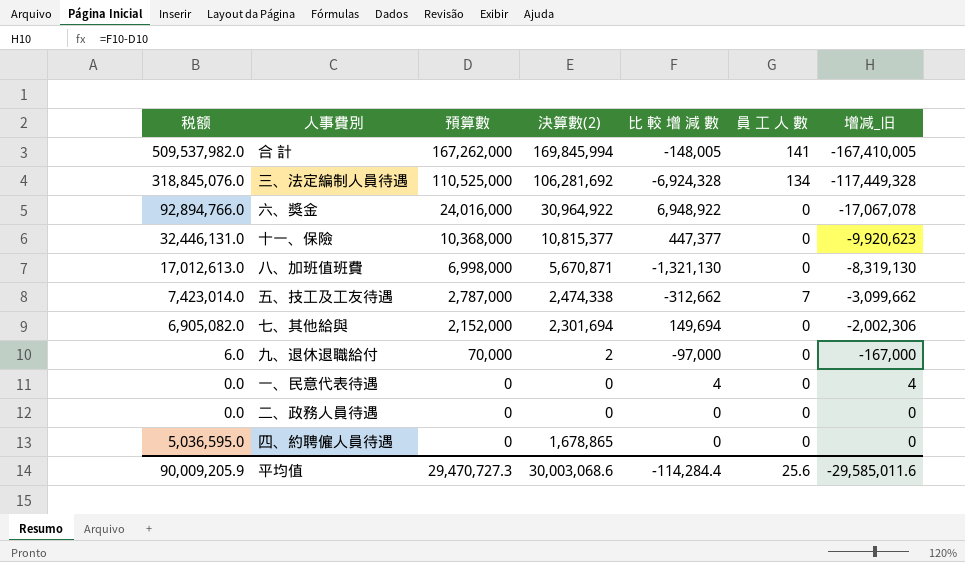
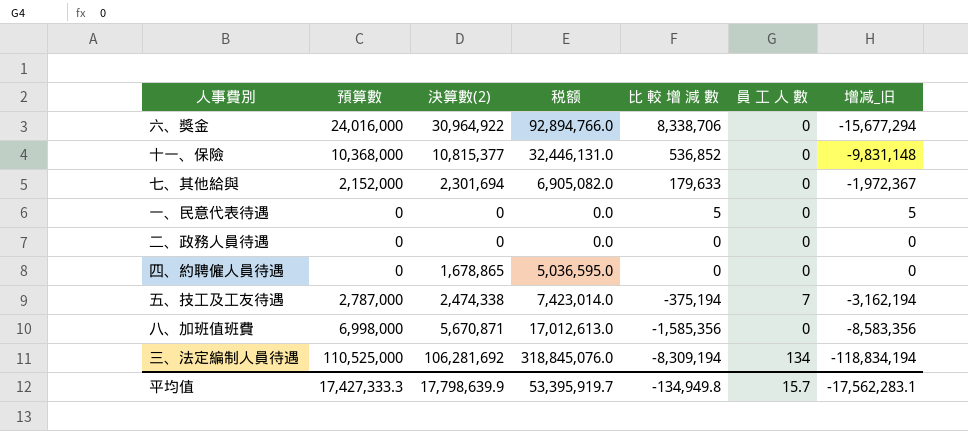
row order: 預算數 descending -> 比 較 增 減 數 descending
column 税额 | position: 1 -> 4
row 合 計: 509,537,982.0 | 167,262,000 | 169,845,994 | -148,005 | 141 | -167,410,005 -> none
row 九、退休退職給付: 6.0 | 70,000 | 2 | -97,000 | 0 | -167,000 -> none
六、獎金 | 比 較 增 減 數: 6,948,922 -> 8,338,706
六、獎金 | 增减_旧: -17,067,078 -> -15,677,294
十一、保險 | 比 較 增 減 數: 447,377 -> 536,852
十一、保險 | 增减_旧: -9,920,623 -> -9,831,148
七、其他給與 | 比 較 增 減 數: 149,694 -> 179,633
七、其他給與 | 增减_旧: -2,002,306 -> -1,972,367
一、民意代表待遇 | 比 較 增 減 數: 4 -> 5
一、民意代表待遇 | 增减_旧: 4 -> 5
五、技工及工友待遇 | 比 較 增 減 數: -312,662 -> -375,194
五、技工及工友待遇 | 增减_旧: -3,099,662 -> -3,162,194
八、加班值班費 | 比 較 增 減 數: -1,321,130 -> -1,585,356
八、加班值班費 | 增减_旧: -8,319,130 -> -8,583,356
三、法定編制人員待遇 | 比 較 增 減 數: -6,924,328 -> -8,309,194
三、法定編制人員待遇 | 增减_旧: -117,449,328 -> -118,834,194
平均值 | 預算數: 29,470,727.3 -> 17,427,333.3
平均值 | 決算數(2): 30,003,068.6 -> 17,798,639.9
平均值 | 税额: 90,009,205.9 -> 53,395,919.7
平均值 | 比 較 增 減 數: -114,284.4 -> -134,949.8
平均值 | 員 工 人 數: 25.6 -> 15.7
平均值 | 增减_旧: -29,585,011.6 -> -17,562,283.1

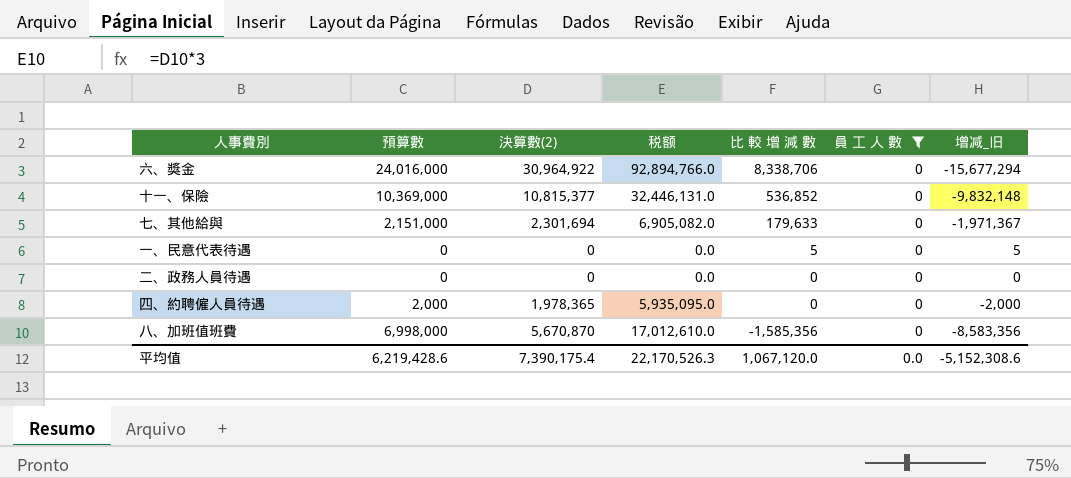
filter: none -> 員 工 人 數 = 0
十一、保險 | 預算數: 10,368,000 -> 10,369,000
十一、保險 | 增减_旧: -9,831,148 -> -9,832,148
七、其他給與 | 預算數: 2,152,000 -> 2,151,000
七、其他給與 | 增减_旧: -1,972,367 -> -1,971,367
四、約聘僱人員待遇 | 預算數: 0 -> 2,000
四、約聘僱人員待遇 | 決算數(2): 1,678,865 -> 1,978,365
四、約聘僱人員待遇 | 税额: 5,036,595.0 -> 5,935,095.0
四、約聘僱人員待遇 | 增减_旧: 0 -> -2,000
八、加班值班費 | 決算數(2): 5,670,871 -> 5,670,870
八、加班值班費 | 税额: 17,012,613.0 -> 17,012,610.0
平均值 | 預算數: 17,427,333.3 -> 6,219,428.6
平均值 | 決算數(2): 17,798,639.9 -> 7,390,175.4
平均值 | 税额: 53,395,919.7 -> 22,170,526.3
平均值 | 比 較 增 減 數: -134,949.8 -> 1,067,120.0
平均值 | 員 工 人 數: 15.7 -> 0.0
平均值 | 增减_旧: -17,562,283.1 -> -5,152,308.6

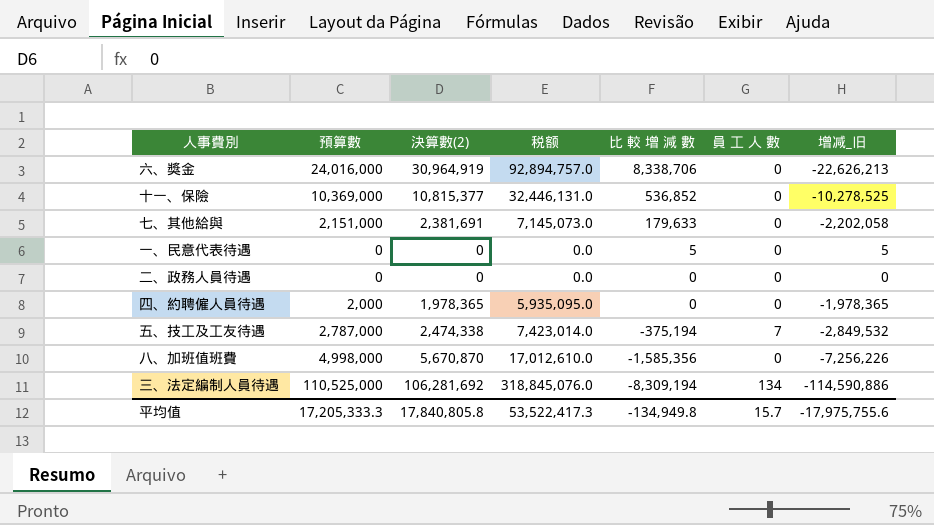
filter: 員 工 人 數 = 0 -> none
column 增减_旧 | formula: [比 較 增 減 數] - [預算數] -> [比 較 增 減 數] - [決算數(2)]
六、獎金 | 決算數(2): 30,964,922 -> 30,964,919
六、獎金 | 税额: 92,894,766.0 -> 92,894,757.0
七、其他給與 | 決算數(2): 2,301,694 -> 2,381,691
七、其他給與 | 税额: 6,905,082.0 -> 7,145,073.0
八、加班值班費 | 預算數: 6,998,000 -> 4,998,000
平均值 | 預算數: 6,219,428.6 -> 17,205,333.3
平均值 | 決算數(2): 7,390,175.4 -> 17,840,805.8
平均值 | 税额: 22,170,526.3 -> 53,522,417.3
平均值 | 比 較 增 減 數: 1,067,120.0 -> -134,949.8
平均值 | 員 工 人 數: 0.0 -> 15.7
平均值 | 增减_旧: -5,152,308.6 -> -17,975,755.6

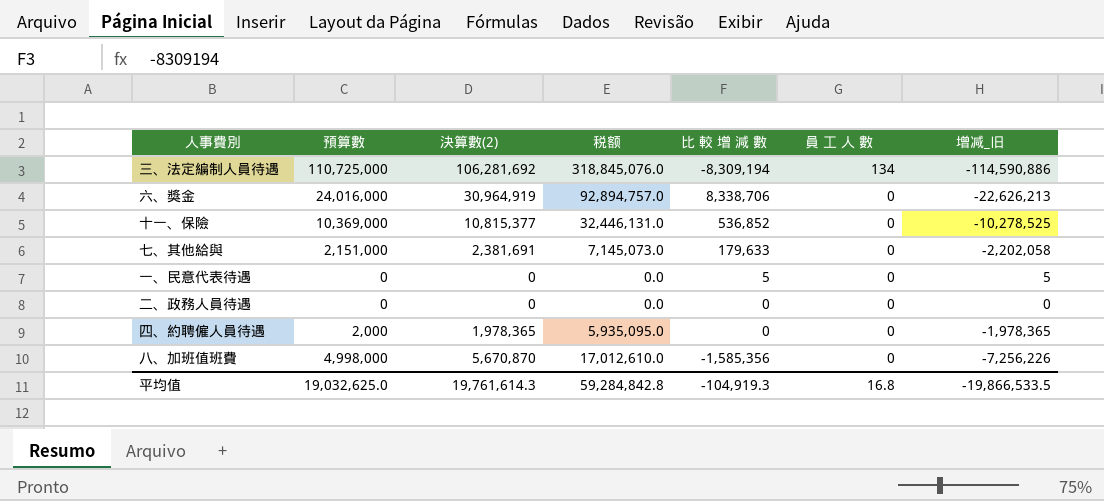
row order: 比 較 增 減 數 descending -> 員 工 人 數 descending
row 五、技工及工友待遇: 2,787,000 | 2,474,338 | 7,423,014.0 | -375,194 | 7 | -2,849,532 -> none
三、法定編制人員待遇 | 預算數: 110,525,000 -> 110,725,000
平均值 | 預算數: 17,205,333.3 -> 19,032,625.0
平均值 | 決算數(2): 17,840,805.8 -> 19,761,614.3
平均值 | 税额: 53,522,417.3 -> 59,284,842.8
平均值 | 比 較 增 減 數: -134,949.8 -> -104,919.3
平均值 | 員 工 人 數: 15.7 -> 16.8
平均值 | 增减_旧: -17,975,755.6 -> -19,866,533.5

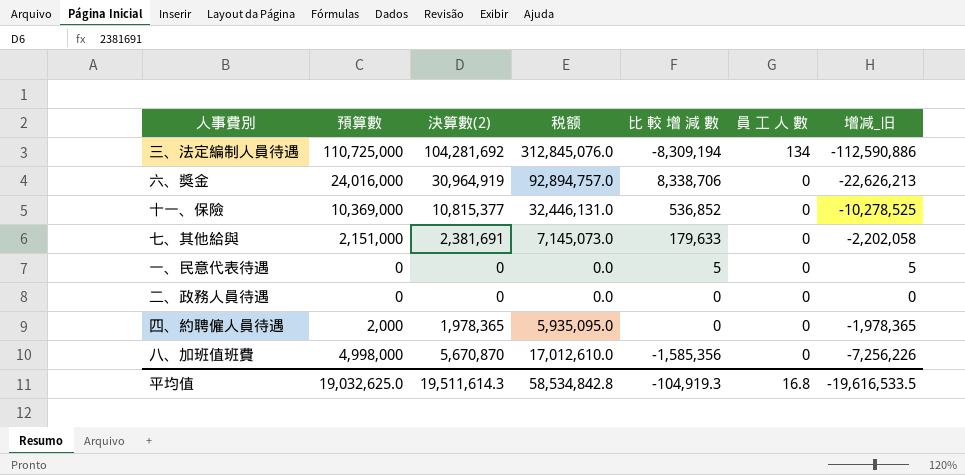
三、法定編制人員待遇 | 決算數(2): 106,281,692 -> 104,281,692
三、法定編制人員待遇 | 税额: 318,845,076.0 -> 312,845,076.0
三、法定編制人員待遇 | 增减_旧: -114,590,886 -> -112,590,886
平均值 | 決算數(2): 19,761,614.3 -> 19,511,614.3
平均值 | 税额: 59,284,842.8 -> 58,534,842.8
平均值 | 增减_旧: -19,866,533.5 -> -19,616,533.5

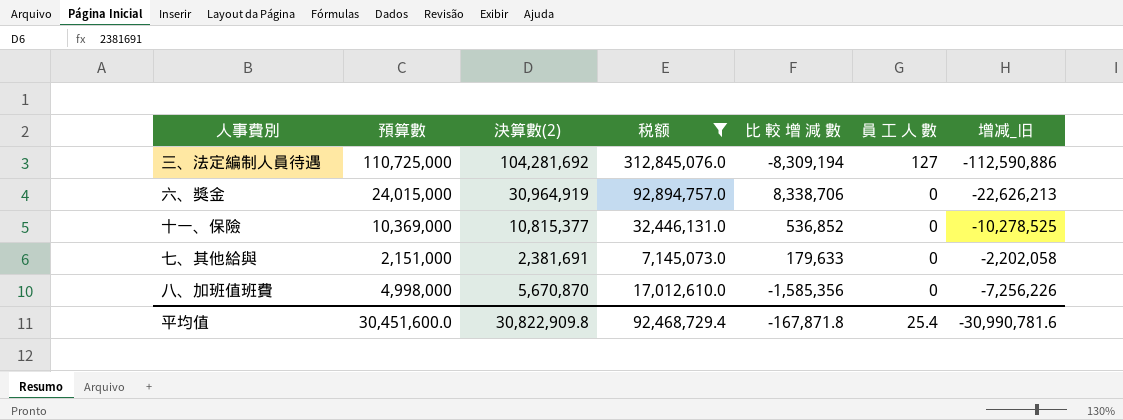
filter: none -> 税额 >= 7,145,073.0
三、法定編制人員待遇 | 員 工 人 數: 134 -> 127
六、獎金 | 預算數: 24,016,000 -> 24,015,000
平均值 | 預算數: 19,032,625.0 -> 30,451,600.0
平均值 | 決算數(2): 19,511,614.3 -> 30,822,909.8
平均值 | 税额: 58,534,842.8 -> 92,468,729.4
平均值 | 比 較 增 減 數: -104,919.3 -> -167,871.8
平均值 | 員 工 人 數: 16.8 -> 25.4
平均值 | 增减_旧: -19,616,533.5 -> -30,990,781.6

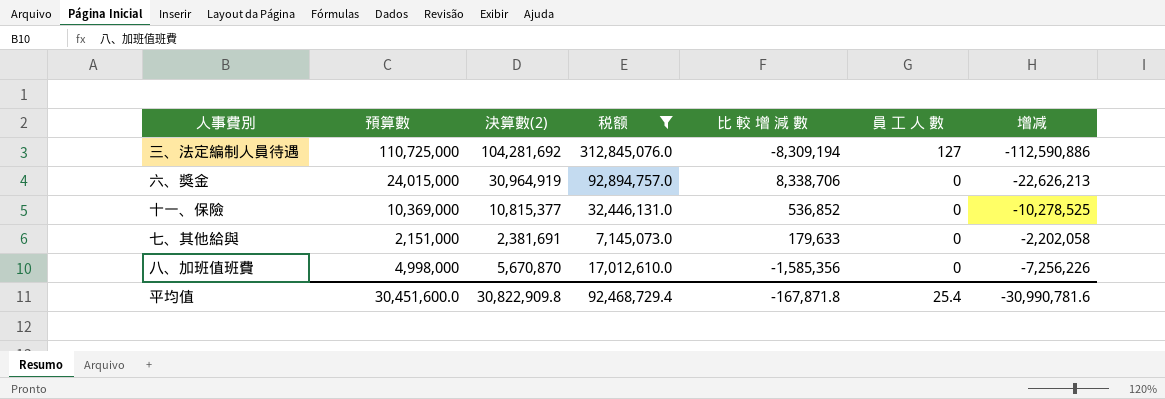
column name: 增减_旧 -> 增减

